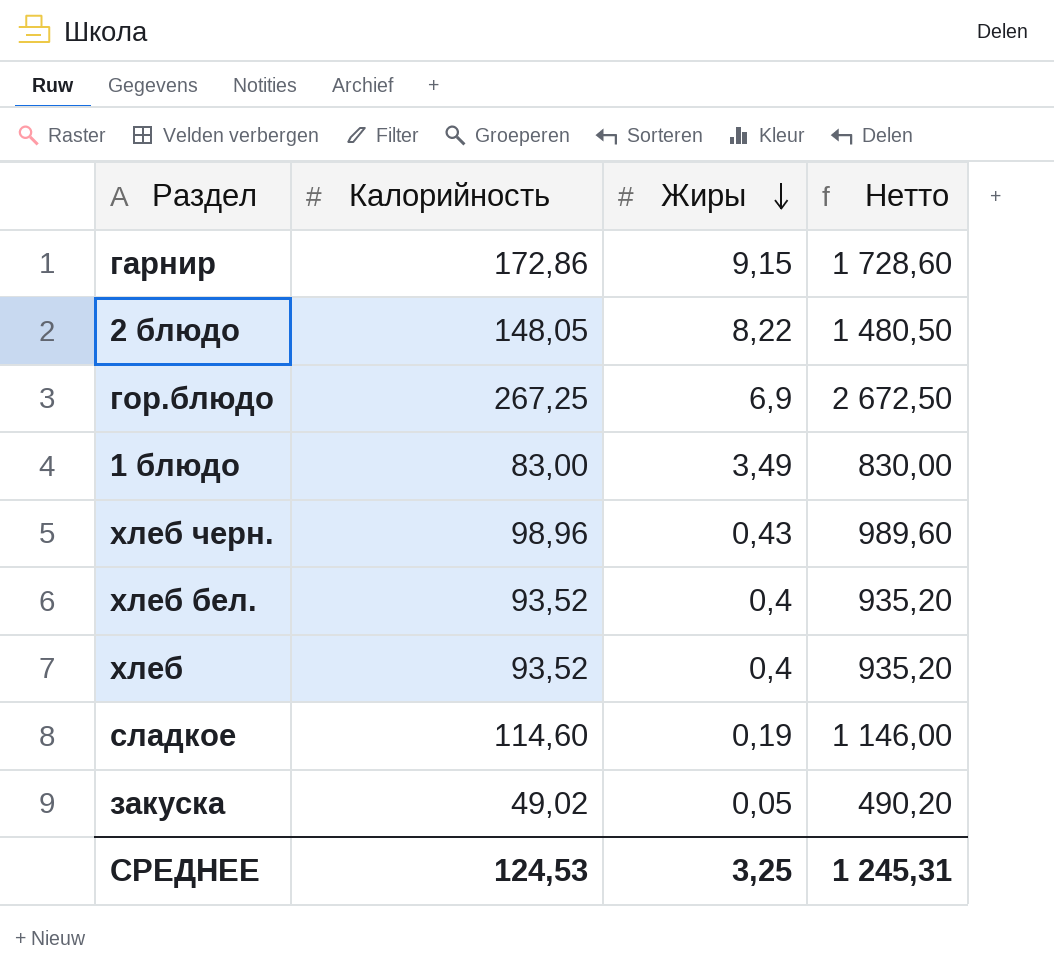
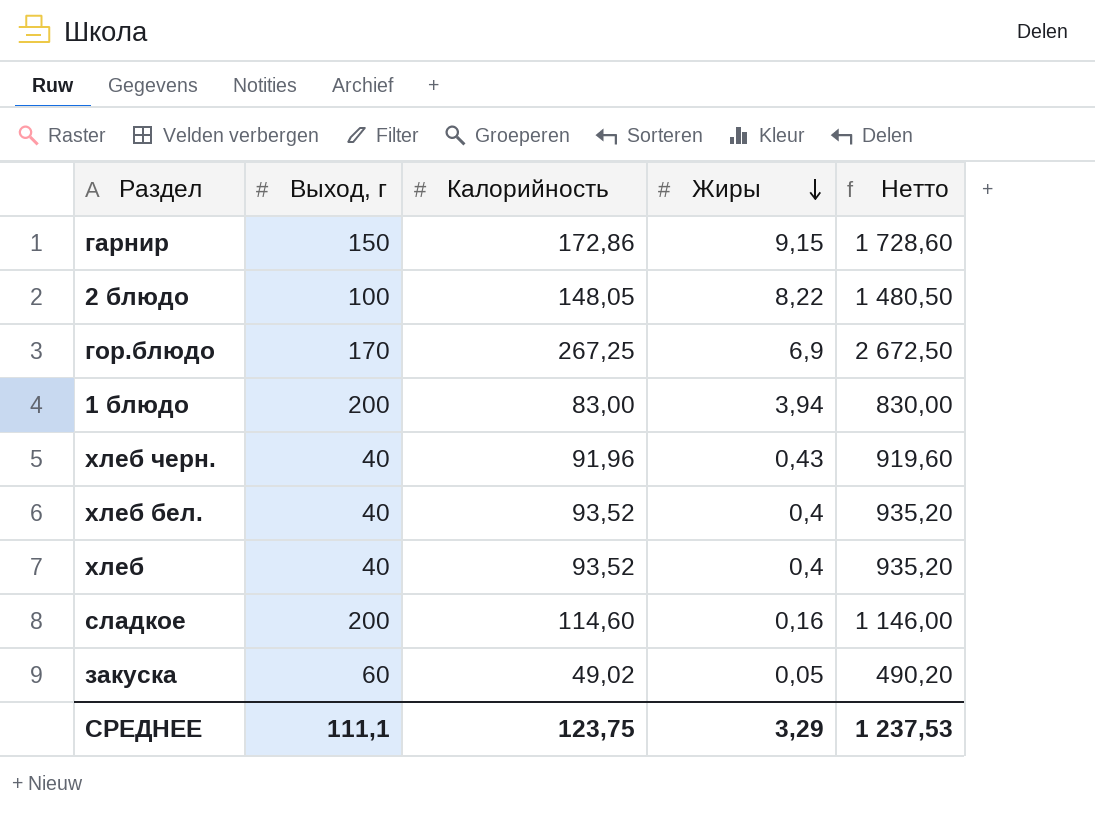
column Выход, г | position: none -> 2
1 блюдо | Жиры: 3,49 -> 3,94
хлеб черн. | Калорийность: 98,96 -> 91,96
хлеб черн. | Нетто: 989,60 -> 919,60
сладкое | Жиры: 0,19 -> 0,16
СРЕДНЕЕ | Калорийность: 124,53 -> 123,75
СРЕДНЕЕ | Жиры: 3,25 -> 3,29
СРЕДНЕЕ | Нетто: 1 245,31 -> 1 237,53

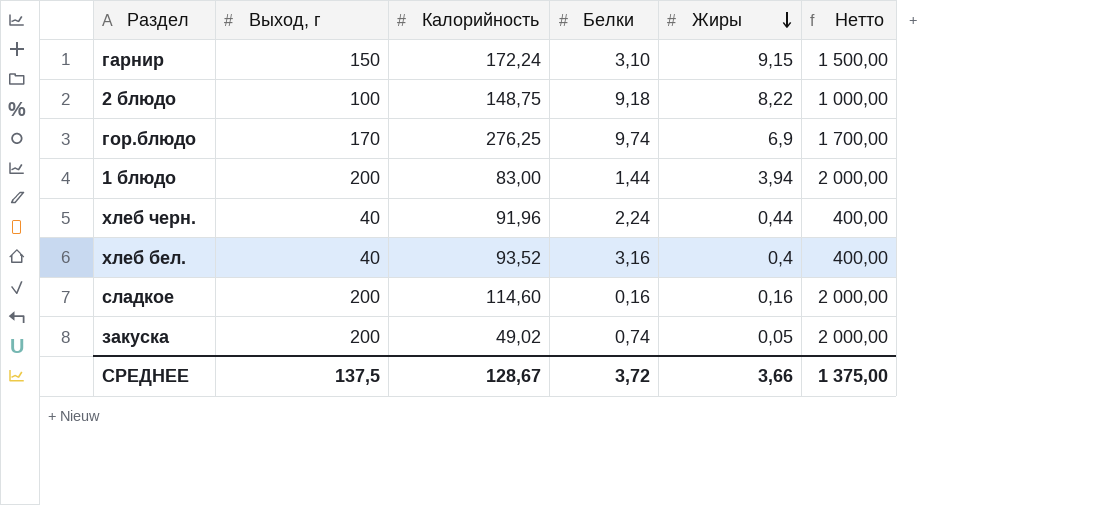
column Белки | position: none -> 4
column Нетто | formula: [Калорийность] * 10 -> [Выход, г] * 10
row хлеб: 40 | 93,52 | 0,4 | 935,20 -> none
гарнир | Калорийность: 172,86 -> 172,24
2 блюдо | Калорийность: 148,05 -> 148,75
гор.блюдо | Калорийность: 267,25 -> 276,25
хлеб черн. | Жиры: 0,43 -> 0,44
закуска | Выход, г: 60 -> 200
СРЕДНЕЕ | Выход, г: 111,1 -> 137,5
СРЕДНЕЕ | Калорийность: 123,75 -> 128,67
СРЕДНЕЕ | Жиры: 3,29 -> 3,66
СРЕДНЕЕ | Нетто: 1 237,53 -> 1 375,00

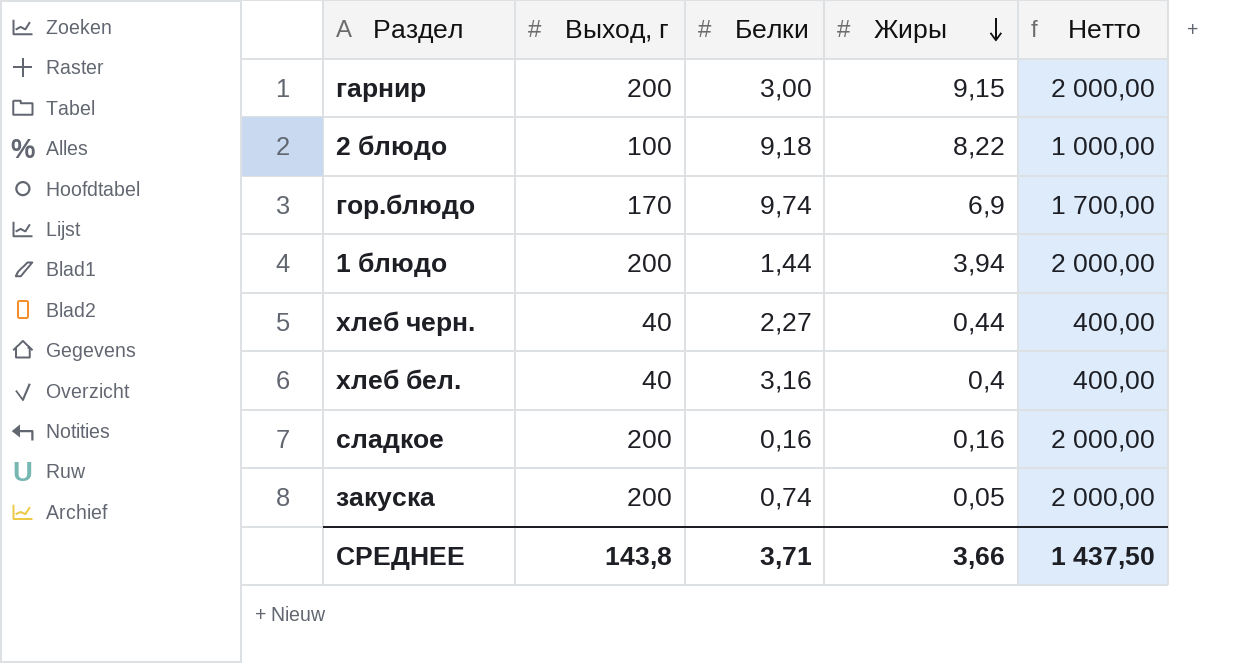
column Калорийность | position: 3 -> none
гарнир | Выход, г: 150 -> 200
гарнир | Белки: 3,10 -> 3,00
гарнир | Нетто: 1 500,00 -> 2 000,00
хлеб черн. | Белки: 2,24 -> 2,27
СРЕДНЕЕ | Выход, г: 137,5 -> 143,8
СРЕДНЕЕ | Белки: 3,72 -> 3,71
СРЕДНЕЕ | Нетто: 1 375,00 -> 1 437,50

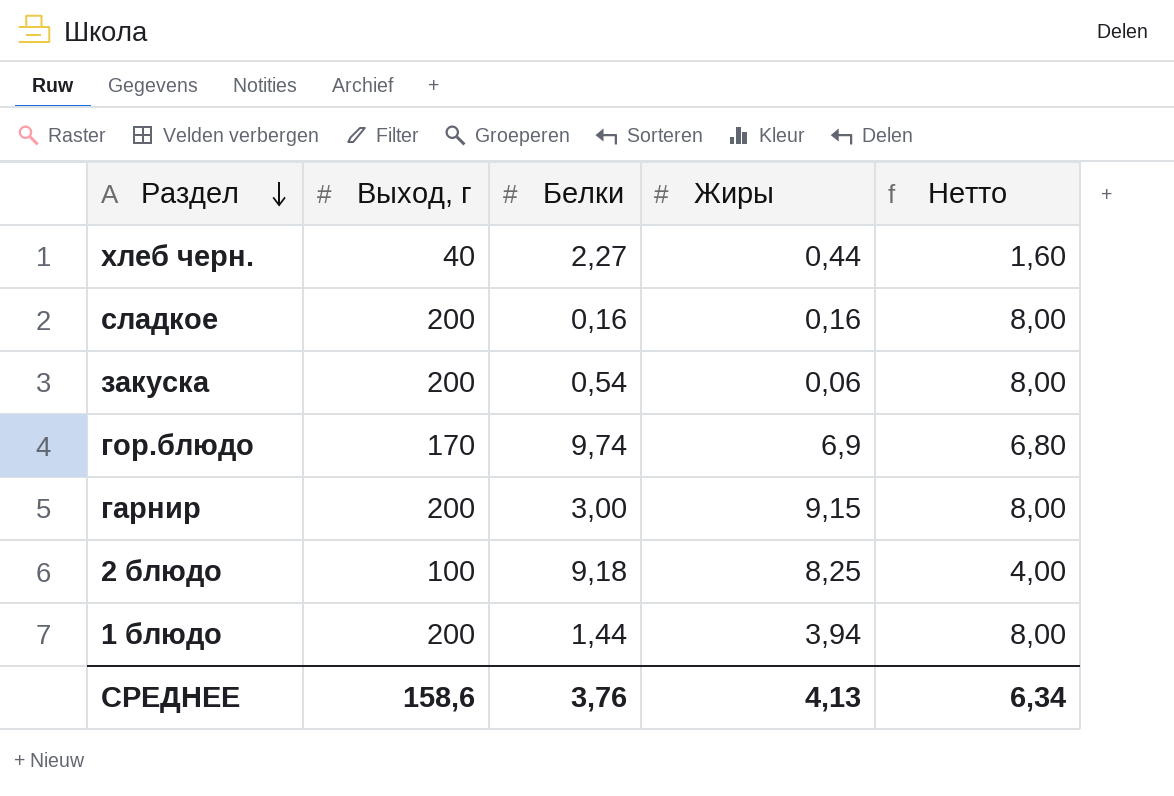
row order: Жиры descending -> Раздел descending
column Нетто | formula: [Выход, г] * 10 -> [Выход, г] * 0,04
row хлеб бел.: 40 | 3,16 | 0,4 | 400,00 -> none
закуска | Белки: 0,74 -> 0,54
закуска | Жиры: 0,05 -> 0,06
2 блюдо | Жиры: 8,22 -> 8,25
СРЕДНЕЕ | Выход, г: 143,8 -> 158,6
СРЕДНЕЕ | Белки: 3,71 -> 3,76
СРЕДНЕЕ | Жиры: 3,66 -> 4,13
СРЕДНЕЕ | Нетто: 1 437,50 -> 6,34

